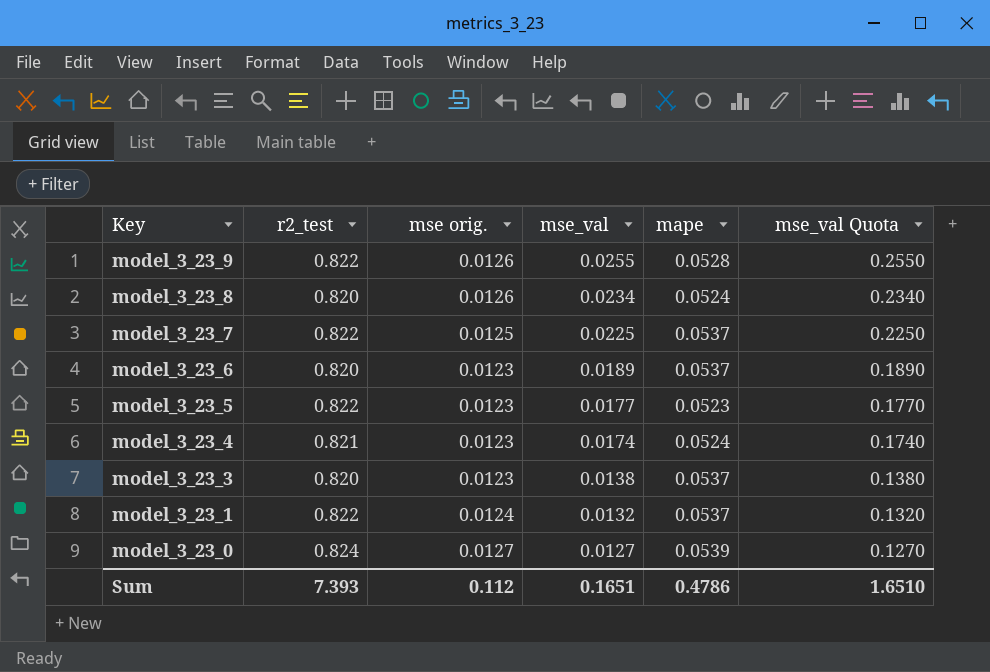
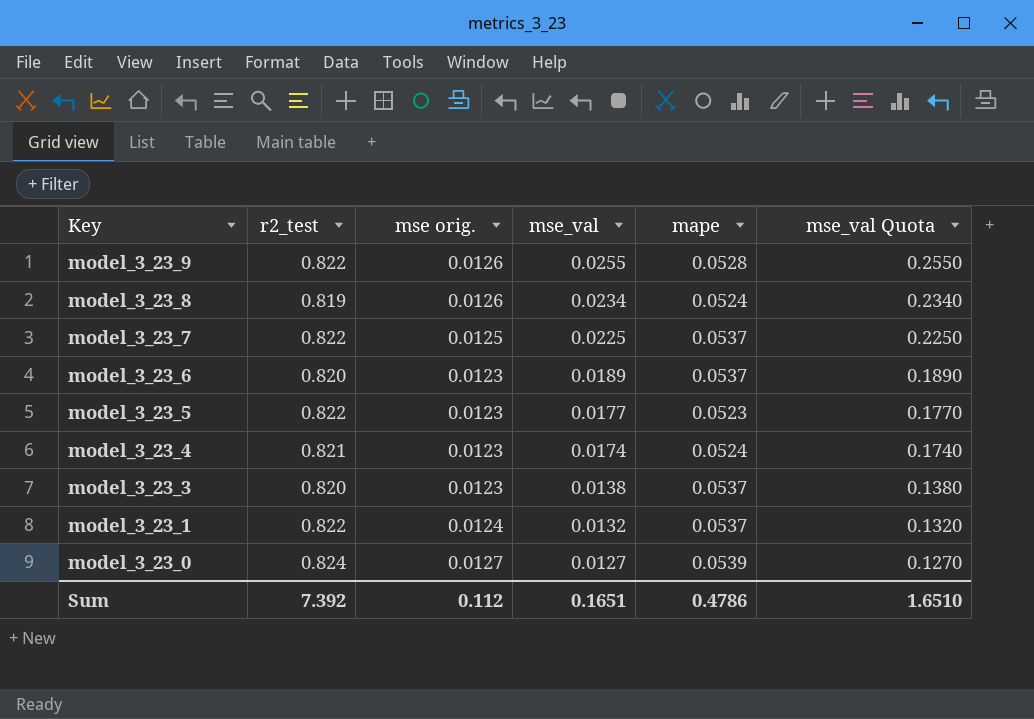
model_3_23_8 | r2_test: 0.820 -> 0.819
Sum | r2_test: 7.393 -> 7.392

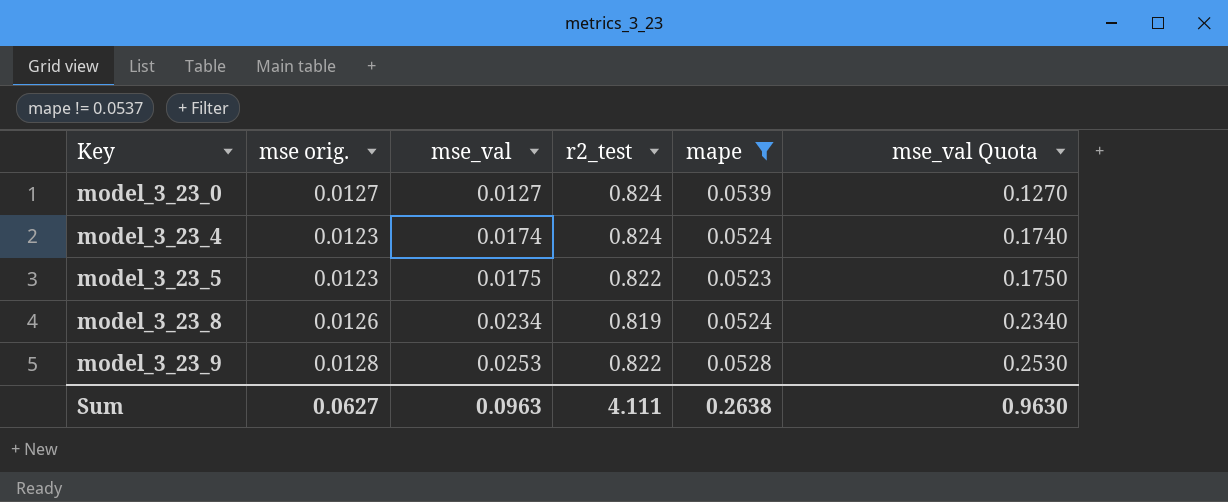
filter: none -> mape != 0.0537
row order: Key descending -> Key ascending
column r2_test | position: 2 -> 4
model_3_23_4 | r2_test: 0.821 -> 0.824
model_3_23_5 | mse_val: 0.0177 -> 0.0175
model_3_23_5 | mse_val Quota: 0.1770 -> 0.1750
model_3_23_9 | mse orig.: 0.0126 -> 0.0128
model_3_23_9 | mse_val: 0.0255 -> 0.0253
model_3_23_9 | mse_val Quota: 0.2550 -> 0.2530
Sum | mse orig.: 0.112 -> 0.0627
Sum | mse_val: 0.1651 -> 0.0963
Sum | r2_test: 7.392 -> 4.111
Sum | mape: 0.4786 -> 0.2638
Sum | mse_val Quota: 1.6510 -> 0.9630

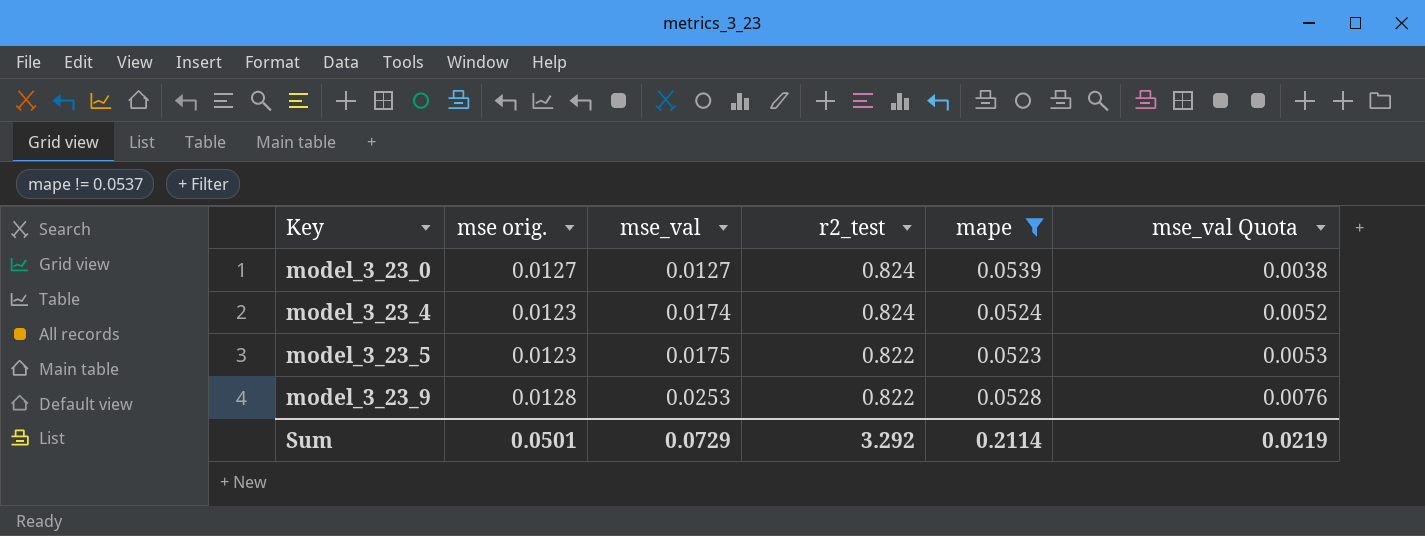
column mse_val Quota | formula: [mse_val] * 10 -> [mse_val] * 0.3
row model_3_23_8: 0.0126 | 0.0234 | 0.819 | 0.0524 | 0.2340 -> none
Sum | mse orig.: 0.0627 -> 0.0501
Sum | mse_val: 0.0963 -> 0.0729
Sum | r2_test: 4.111 -> 3.292
Sum | mape: 0.2638 -> 0.2114
Sum | mse_val Quota: 0.9630 -> 0.0219

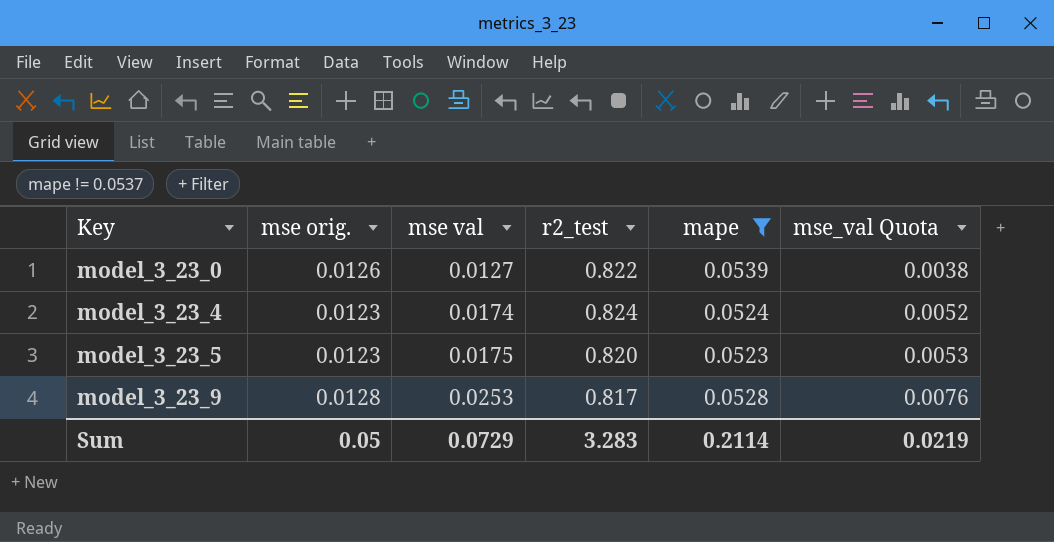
column name: mse_val -> mse val
model_3_23_0 | mse orig.: 0.0127 -> 0.0126
model_3_23_0 | r2_test: 0.824 -> 0.822
model_3_23_5 | r2_test: 0.822 -> 0.820
model_3_23_9 | r2_test: 0.822 -> 0.817
Sum | mse orig.: 0.0501 -> 0.05
Sum | r2_test: 3.292 -> 3.283

